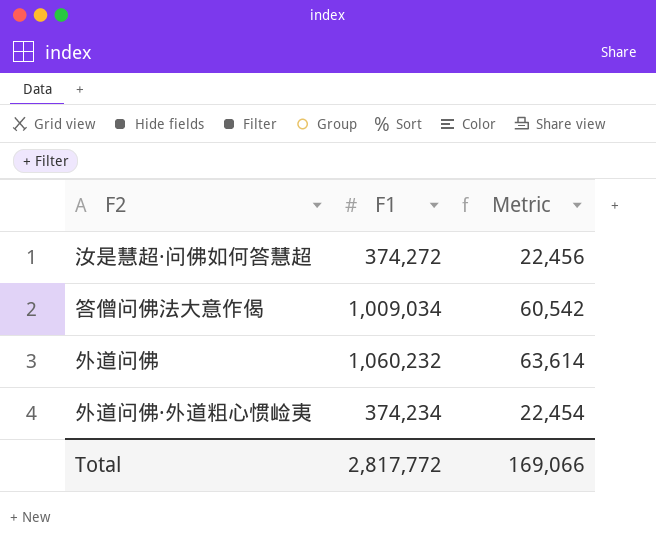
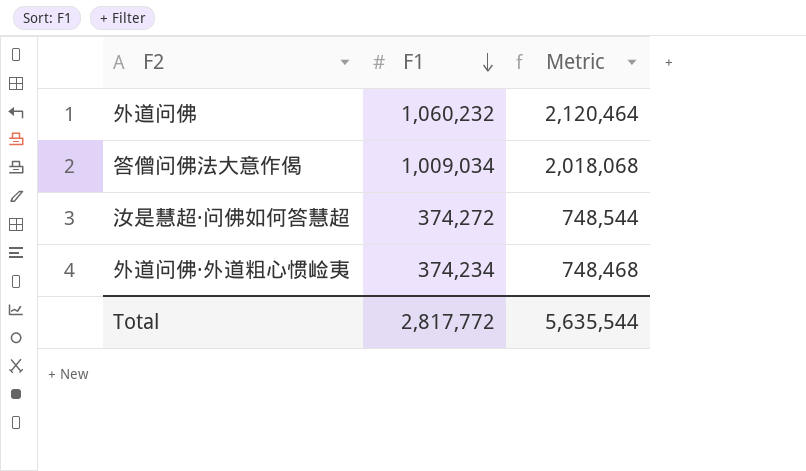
row order: none -> F1 descending
column Metric | formula: [F1] * 0.06 -> [F1] * 2
Total | Metric: 169,066 -> 5,635,544

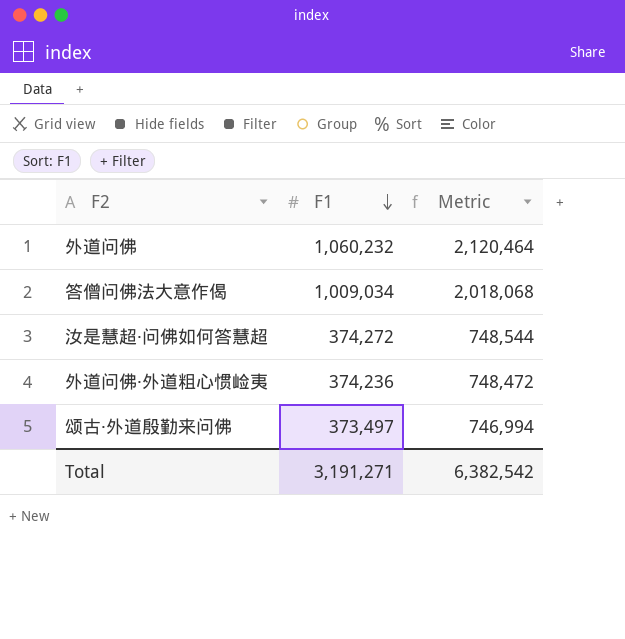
外道问佛·外道粗心惯崄夷 | F1: 374,234 -> 374,236
外道问佛·外道粗心惯崄夷 | Metric: 748,468 -> 748,472
row 颂古·外道殷勤来问佛: none -> 373,497 | 746,994
Total | F1: 2,817,772 -> 3,191,271
Total | Metric: 5,635,544 -> 6,382,542

